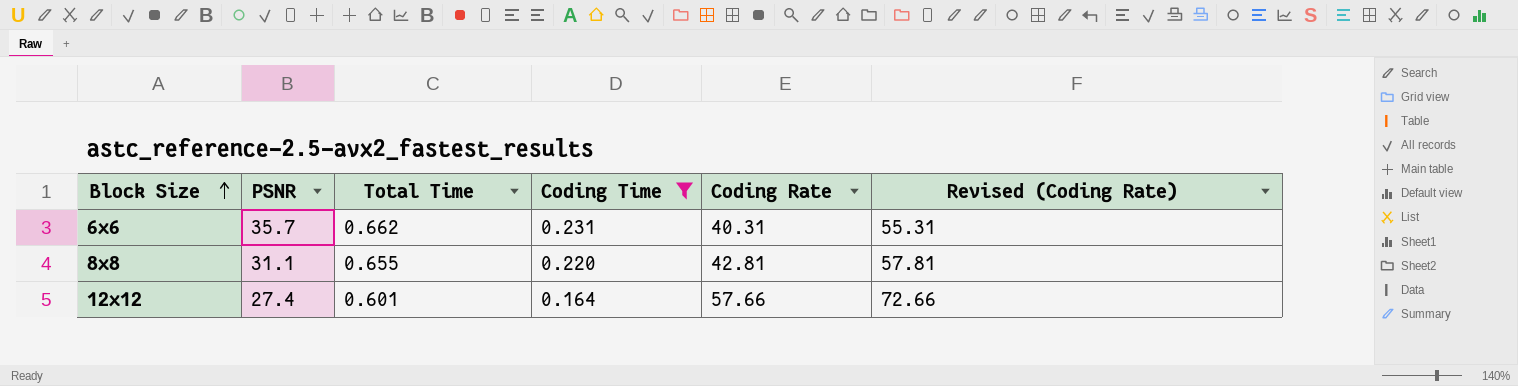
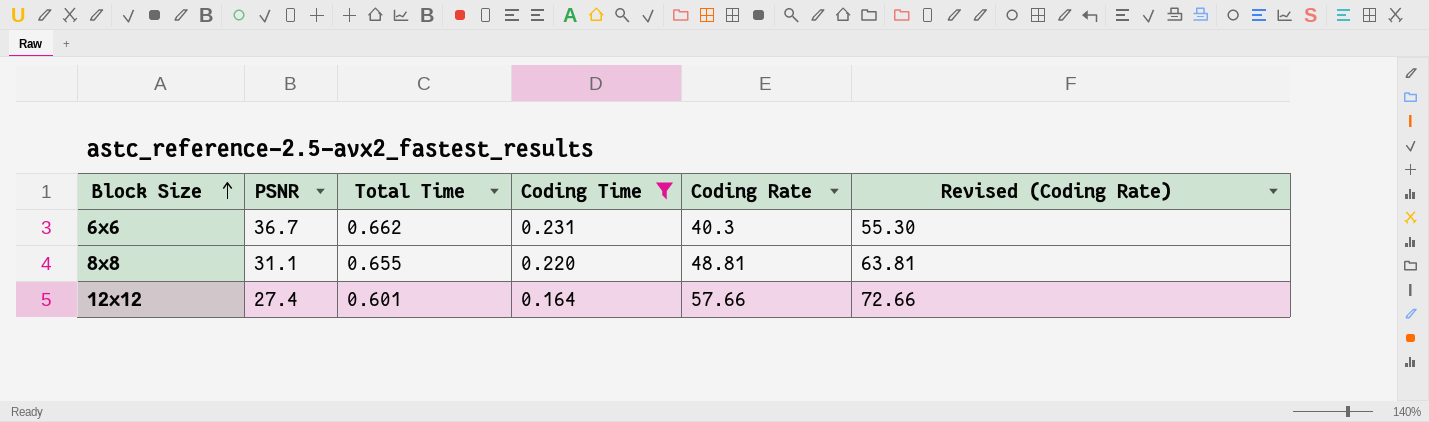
6x6 | PSNR: 35.7 -> 36.7
6x6 | Coding Rate: 40.31 -> 40.3
6x6 | Revised (Coding Rate): 55.31 -> 55.30
8x8 | Coding Rate: 42.81 -> 48.81
8x8 | Revised (Coding Rate): 57.81 -> 63.81

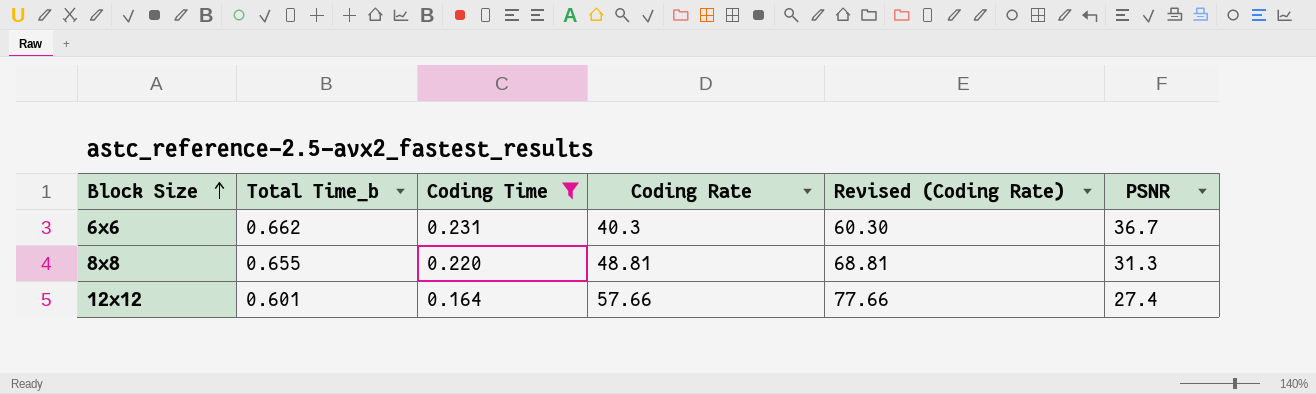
column name: Total Time -> Total Time_b
column Revised (Coding Rate) | formula: [Coding Rate] + 15 -> [Coding Rate] + 20
column PSNR | position: 2 -> 6
8x8 | PSNR: 31.1 -> 31.3

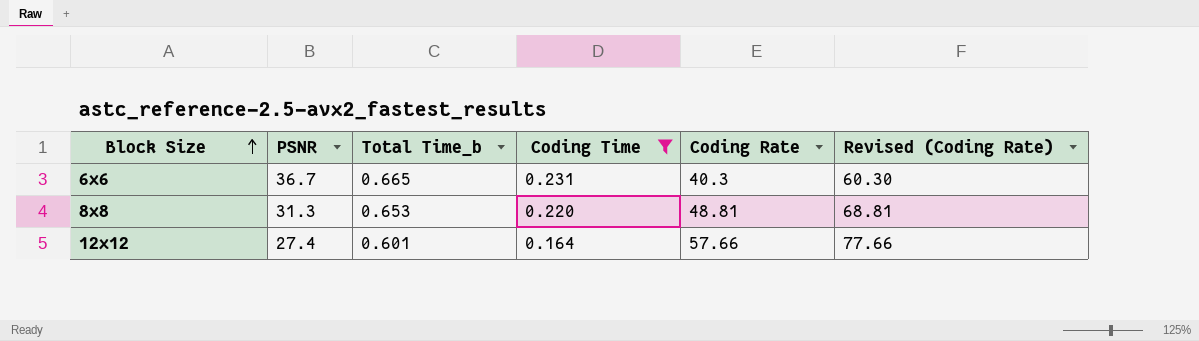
column PSNR | position: 6 -> 2
6x6 | Total Time_b: 0.662 -> 0.665
8x8 | Total Time_b: 0.655 -> 0.653

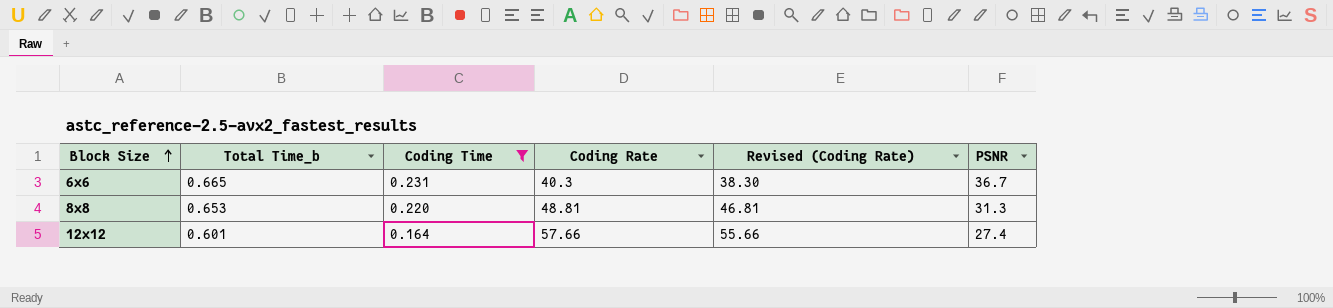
column Revised (Coding Rate) | formula: [Coding Rate] + 20 -> [Coding Rate] - 2
column PSNR | position: 2 -> 6

